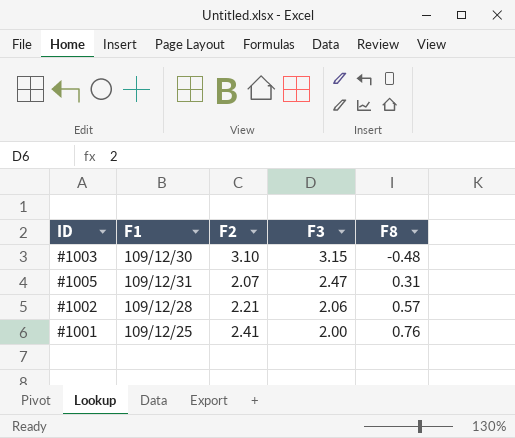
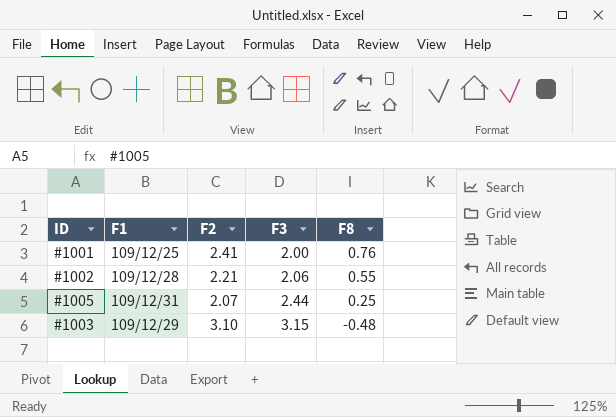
row order: F3 descending -> F3 ascending
#1002 | F8: 0.57 -> 0.55
#1005 | F3: 2.47 -> 2.44
#1005 | F8: 0.31 -> 0.25
#1003 | F1: 109/12/30 -> 109/12/29

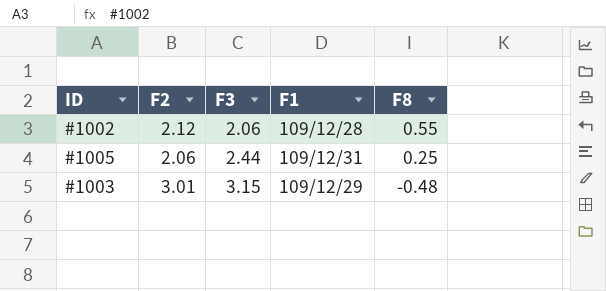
column F1 | position: 2 -> 4
row #1001: 109/12/25 | 2.41 | 2.00 | 0.76 -> none
#1002 | F2: 2.21 -> 2.12
#1005 | F2: 2.07 -> 2.06
#1003 | F2: 3.10 -> 3.01

